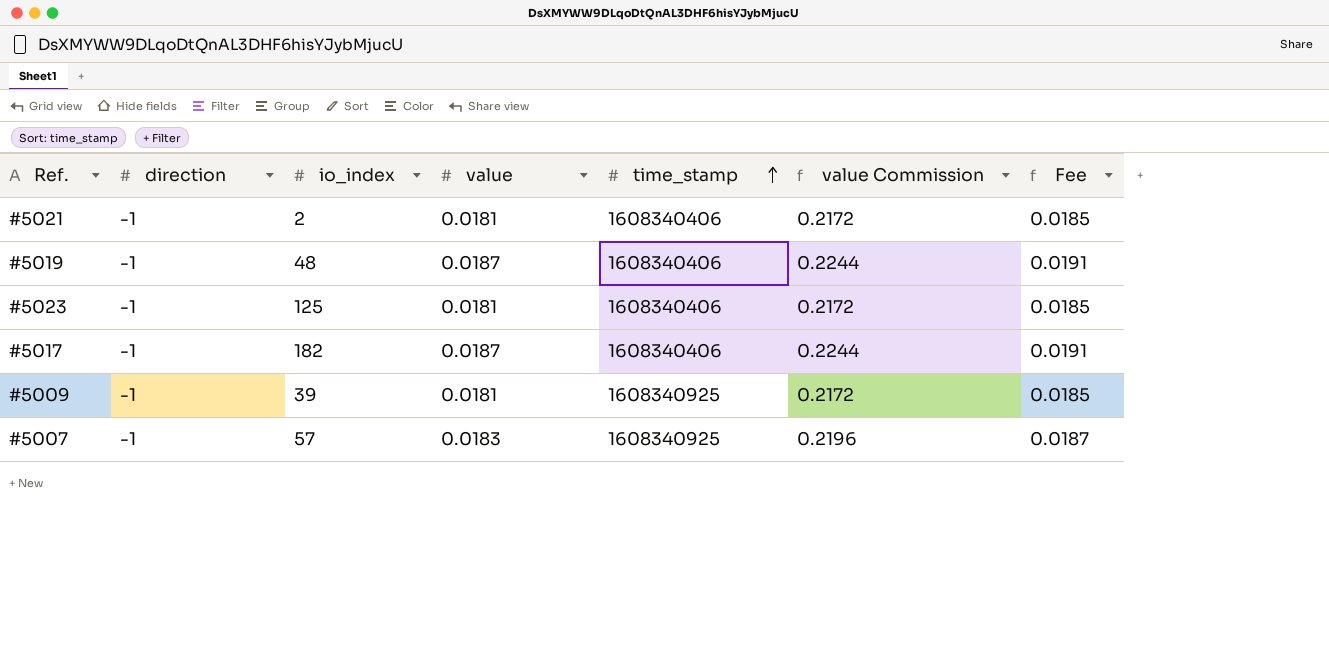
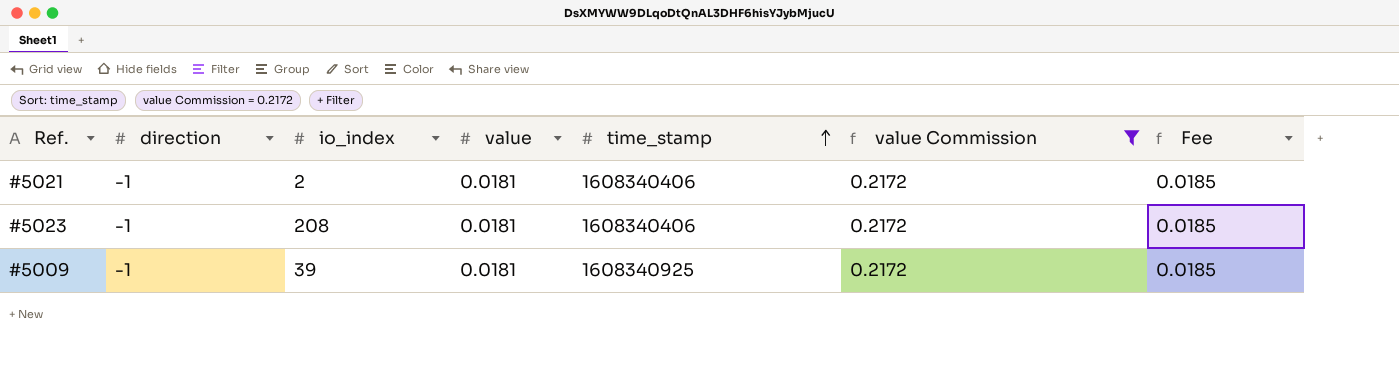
filter: none -> value Commission = 0.2172
#5023 | io_index: 125 -> 208

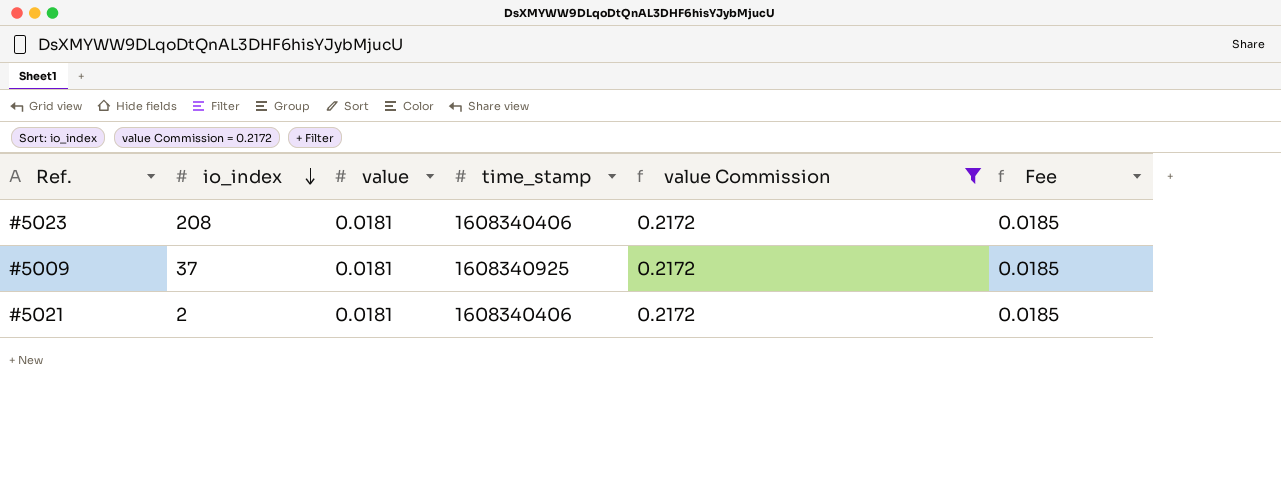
row order: time_stamp ascending -> io_index descending
column direction | position: 2 -> none
#5009 | io_index: 39 -> 37

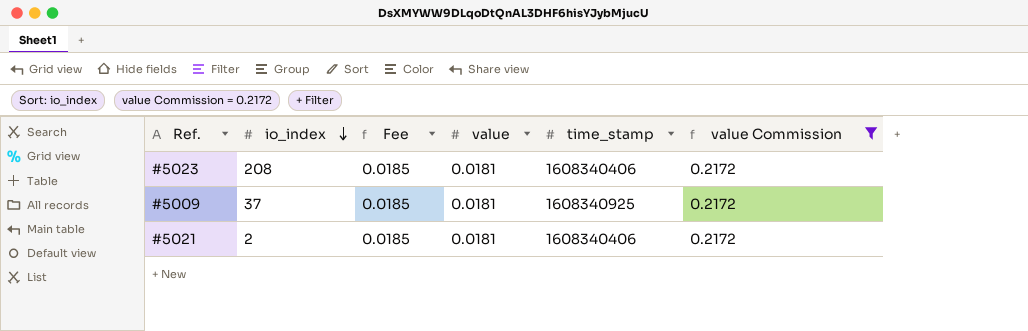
column Fee | position: 6 -> 3

